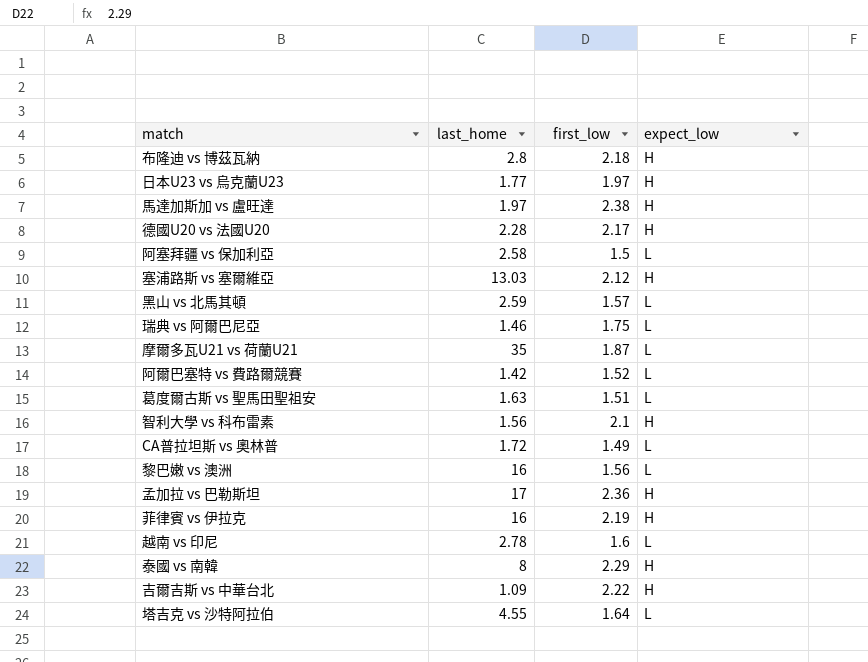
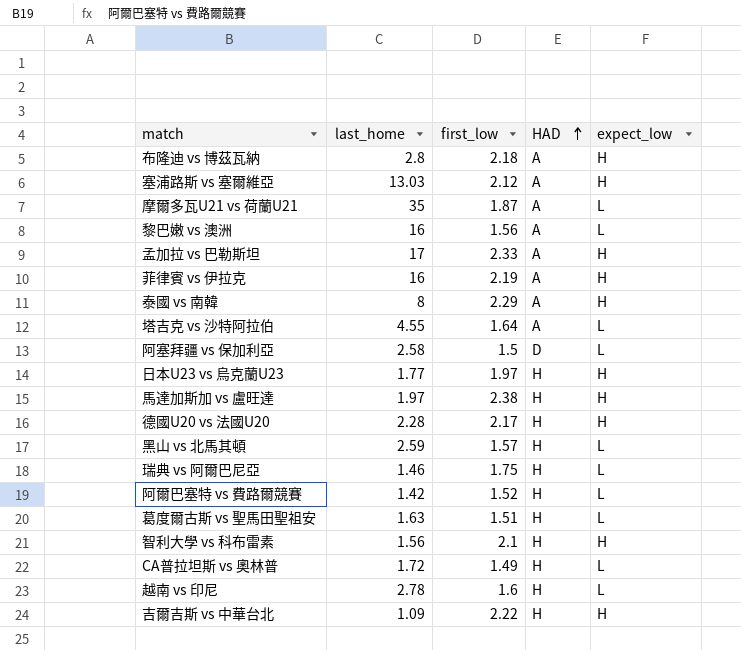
row order: none -> HAD ascending
column HAD | position: none -> 4
孟加拉 vs 巴勒斯坦 | first_low: 2.36 -> 2.33

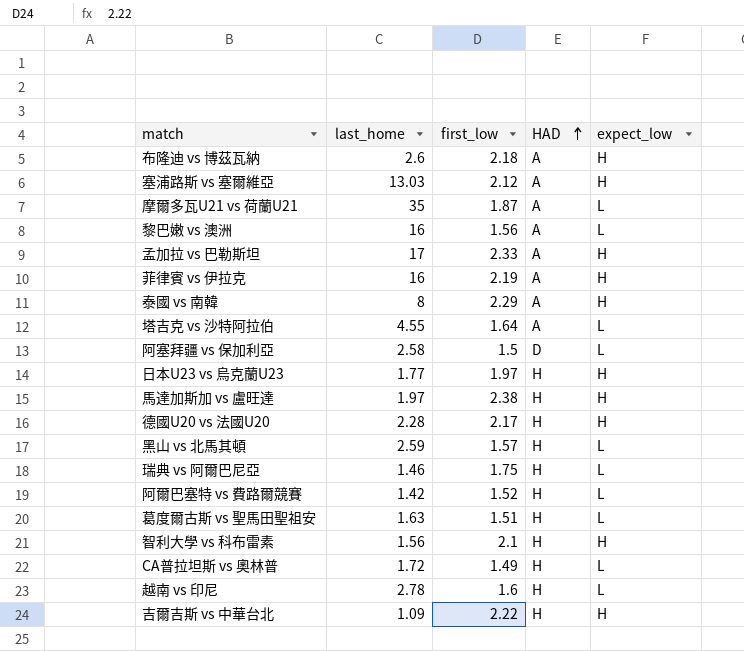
布隆迪 vs 博茲瓦納 | last_home: 2.8 -> 2.6

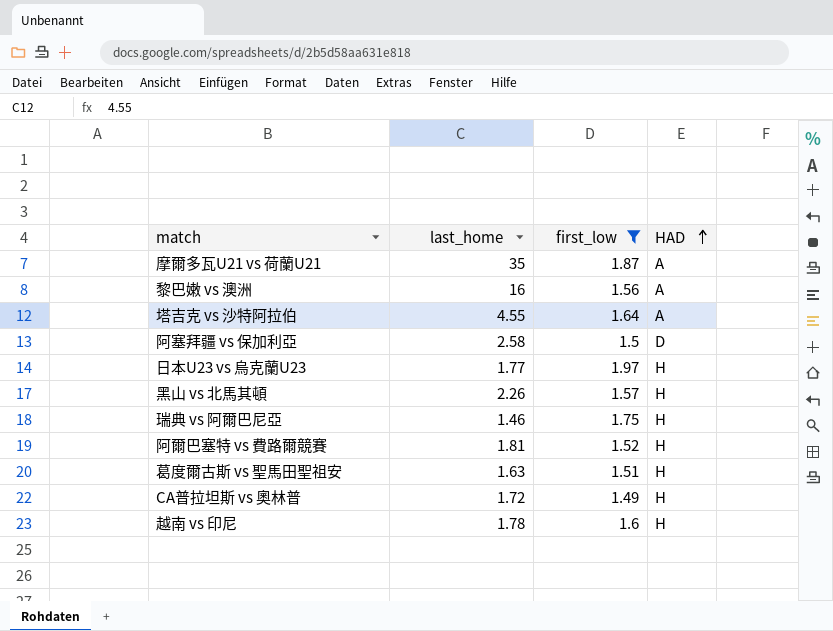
filter: none -> first_low <= 1.97
column expect_low | position: 5 -> none
黑山 vs 北馬其頓 | last_home: 2.59 -> 2.26
阿爾巴塞特 vs 費路爾競賽 | last_home: 1.42 -> 1.81
越南 vs 印尼 | last_home: 2.78 -> 1.78

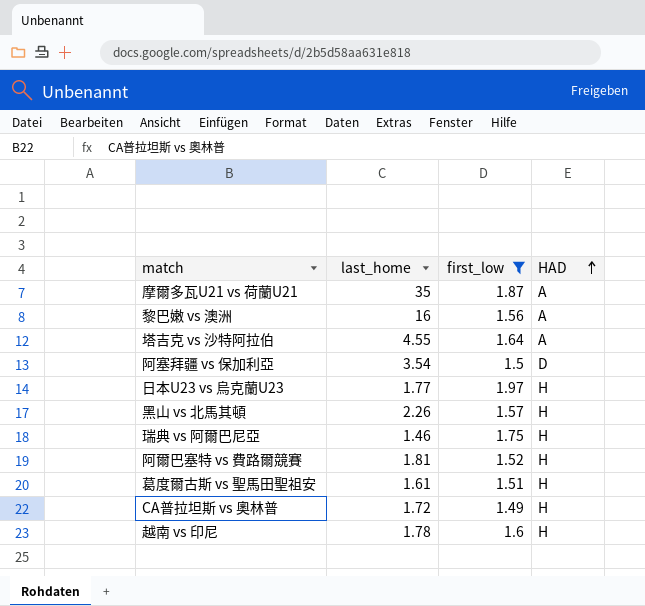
阿塞拜疆 vs 保加利亞 | last_home: 2.58 -> 3.54
葛度爾古斯 vs 聖馬田聖祖安 | last_home: 1.63 -> 1.61

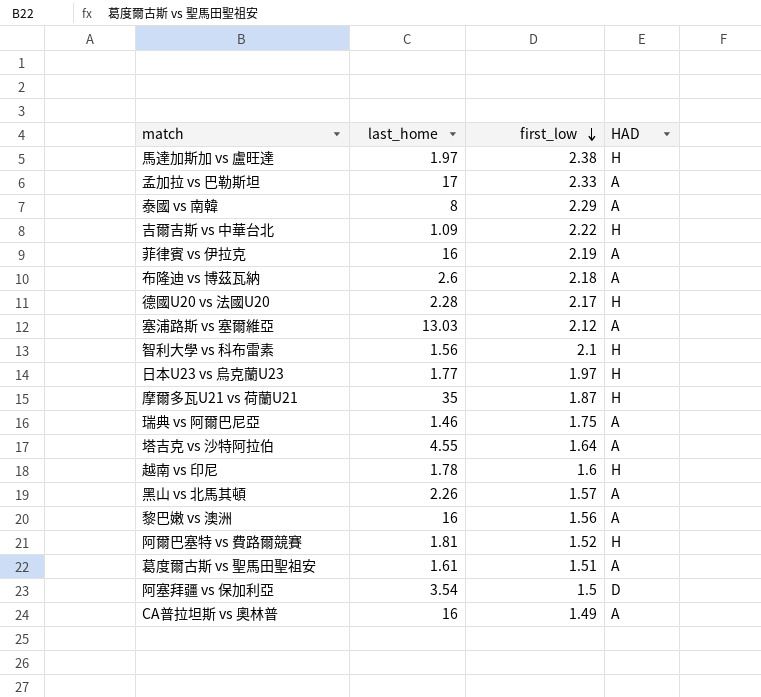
filter: first_low <= 1.97 -> none
row order: HAD ascending -> first_low descending
摩爾多瓦U21 vs 荷蘭U21 | HAD: A -> H
瑞典 vs 阿爾巴尼亞 | HAD: H -> A
黑山 vs 北馬其頓 | HAD: H -> A
葛度爾古斯 vs 聖馬田聖祖安 | HAD: H -> A
CA普拉坦斯 vs 奧林普 | last_home: 1.72 -> 16
CA普拉坦斯 vs 奧林普 | HAD: H -> A

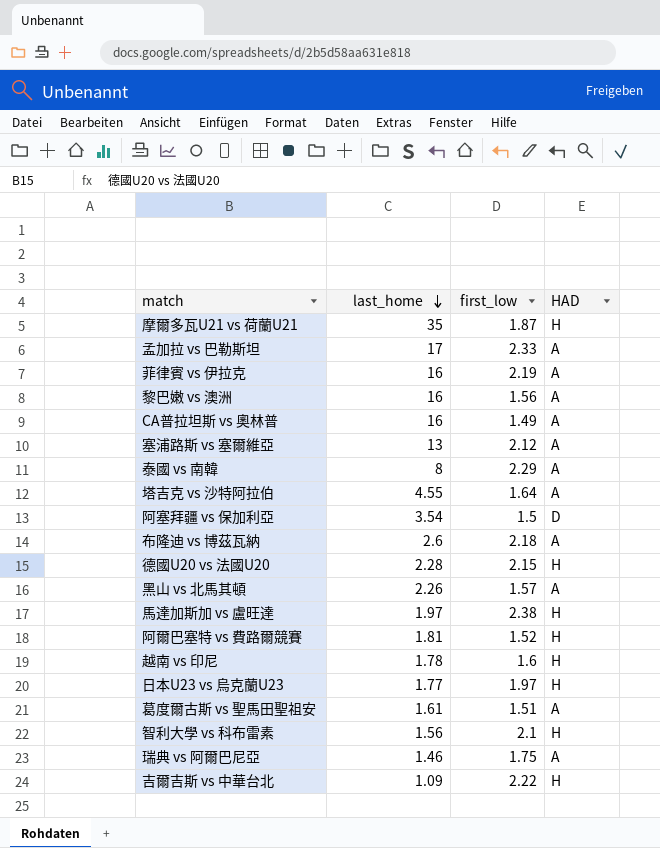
row order: first_low descending -> last_home descending
塞浦路斯 vs 塞爾維亞 | last_home: 13.03 -> 13
德國U20 vs 法國U20 | first_low: 2.17 -> 2.15

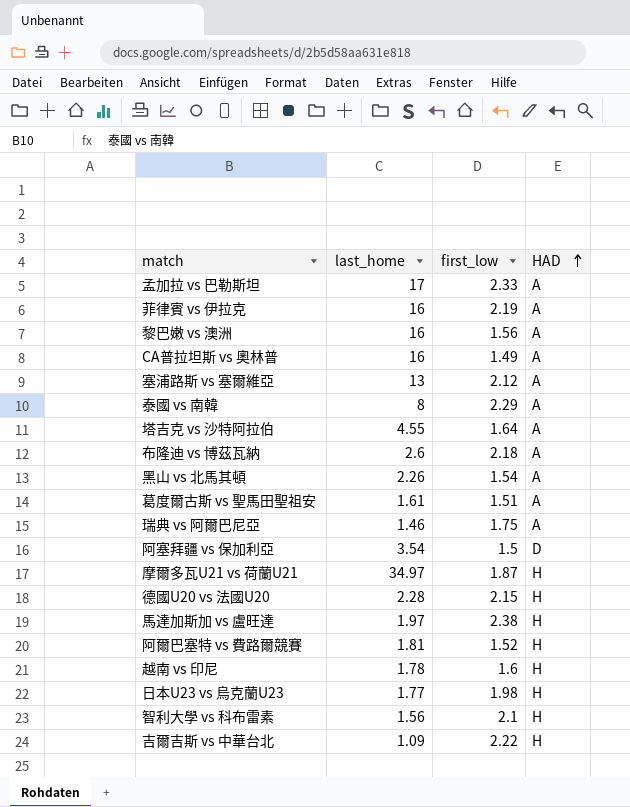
row order: last_home descending -> HAD ascending
黑山 vs 北馬其頓 | first_low: 1.57 -> 1.54
摩爾多瓦U21 vs 荷蘭U21 | last_home: 35 -> 34.97
日本U23 vs 烏克蘭U23 | first_low: 1.97 -> 1.98

